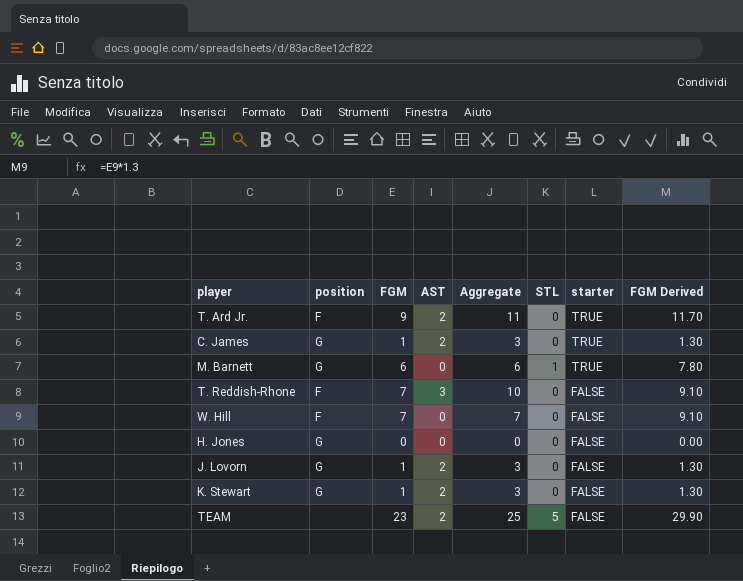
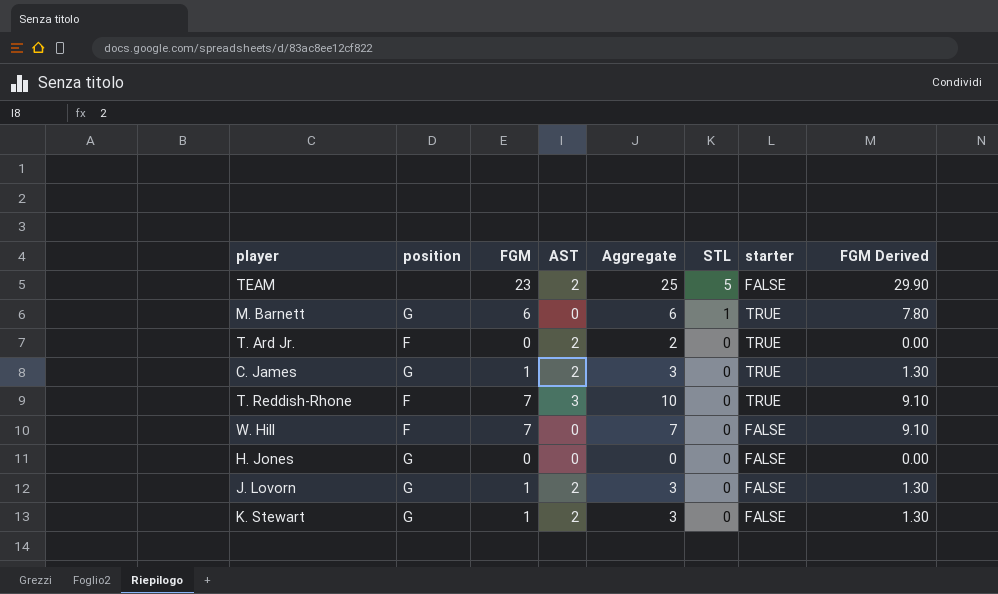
row order: starter descending -> STL descending
T. Ard Jr. | FGM: 9 -> 0
T. Ard Jr. | Aggregate: 11 -> 2
T. Ard Jr. | FGM Derived: 11.70 -> 0.00
T. Reddish-Rhone | starter: FALSE -> TRUE

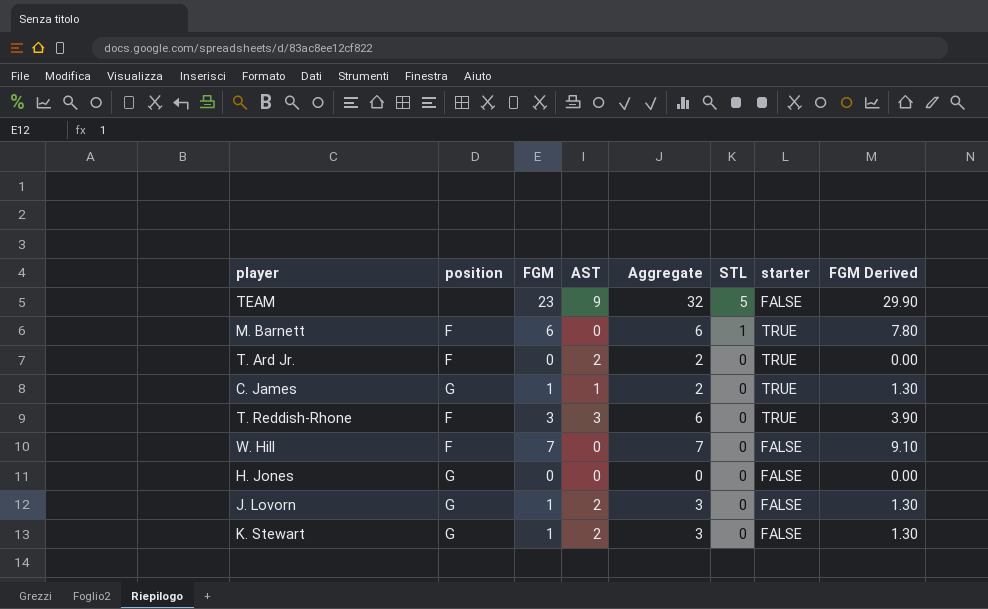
TEAM | AST: 2 -> 9
TEAM | Aggregate: 25 -> 32
M. Barnett | position: G -> F
C. James | AST: 2 -> 1
C. James | Aggregate: 3 -> 2
T. Reddish-Rhone | FGM: 7 -> 3
T. Reddish-Rhone | Aggregate: 10 -> 6
T. Reddish-Rhone | FGM Derived: 9.10 -> 3.90

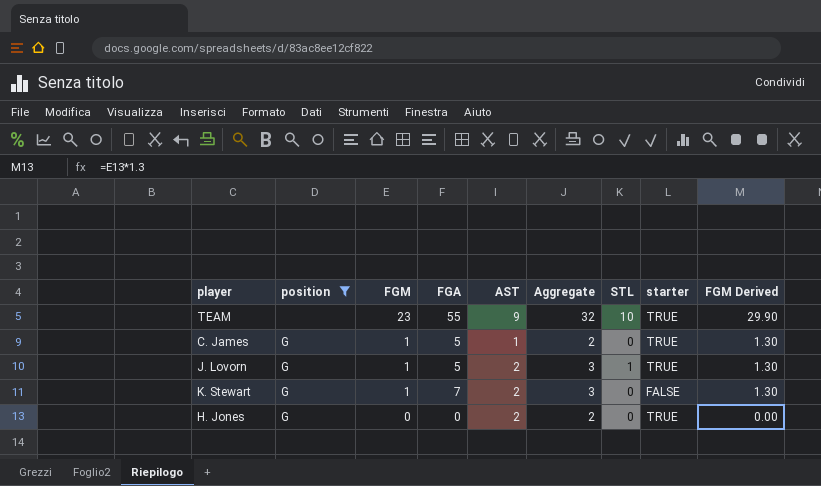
filter: none -> position != F
row order: STL descending -> FGM descending
column FGA | position: none -> 4
TEAM | STL: 5 -> 10
TEAM | starter: FALSE -> TRUE
J. Lovorn | STL: 0 -> 1
J. Lovorn | starter: FALSE -> TRUE
H. Jones | AST: 0 -> 2
H. Jones | Aggregate: 0 -> 2
H. Jones | starter: FALSE -> TRUE

